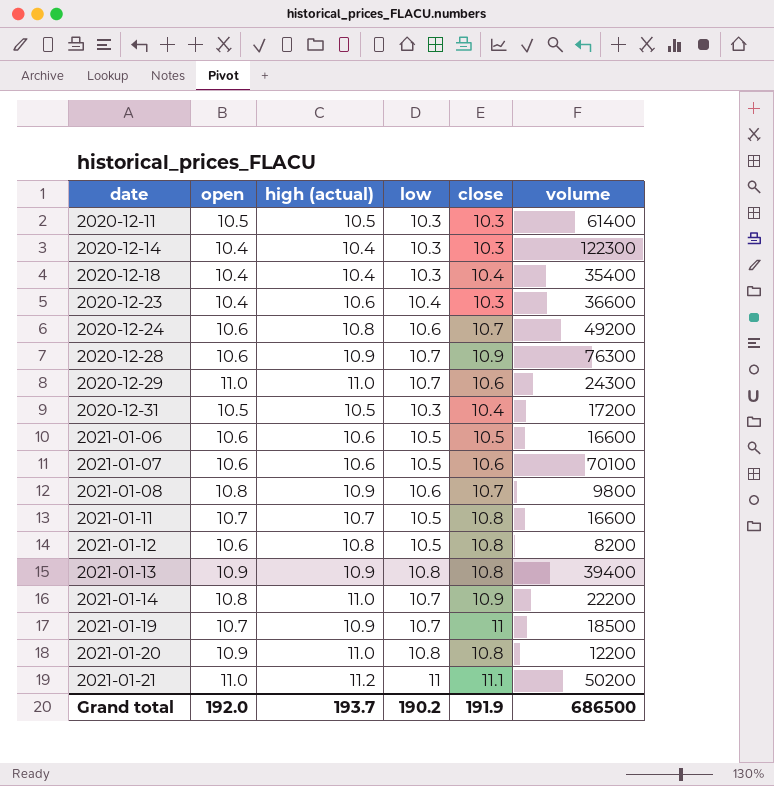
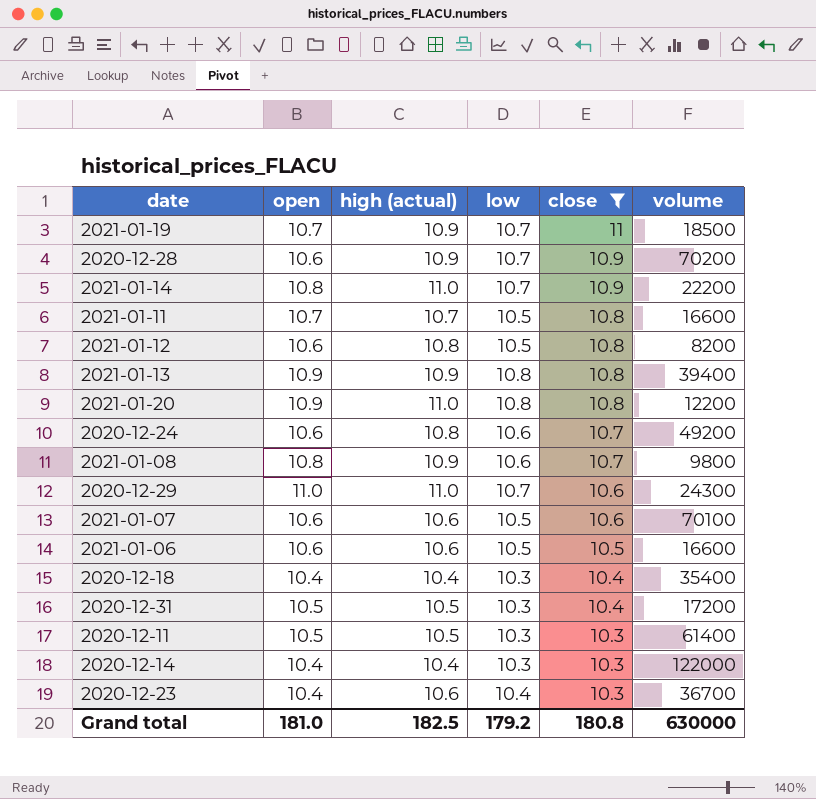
filter: none -> close != 11.1
row order: date ascending -> close descending
2020-12-28 | volume: 76300 -> 70200
2020-12-14 | volume: 122300 -> 122000
2020-12-23 | volume: 36600 -> 36700
Grand total | open: 192.0 -> 181.0
Grand total | high (actual): 193.7 -> 182.5
Grand total | low: 190.2 -> 179.2
Grand total | close: 191.9 -> 180.8
Grand total | volume: 686500 -> 630000

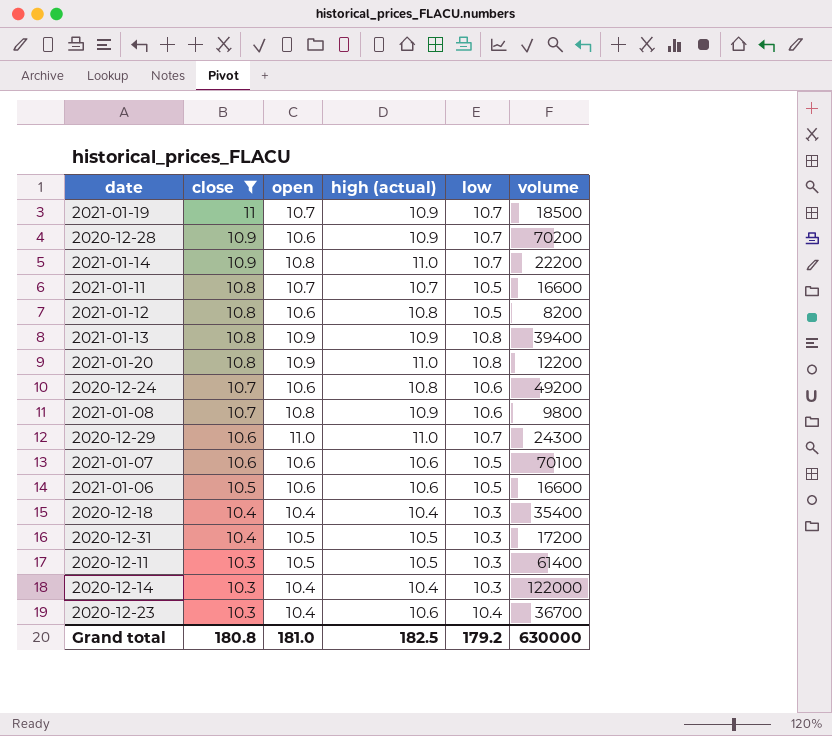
column close | position: 5 -> 2

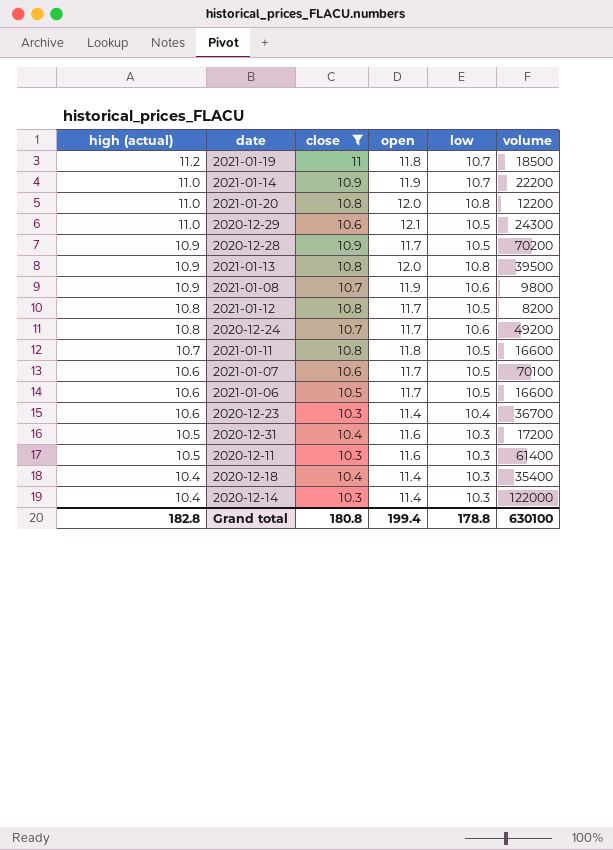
row order: close descending -> high (actual) descending
column high (actual) | position: 4 -> 1
2021-01-19 | high (actual): 10.9 -> 11.2
2021-01-19 | open: 10.7 -> 11.8
2021-01-14 | open: 10.8 -> 11.9
2021-01-20 | open: 10.9 -> 12.0
2020-12-29 | open: 11.0 -> 12.1
2020-12-29 | low: 10.7 -> 10.5
2020-12-28 | open: 10.6 -> 11.7
2020-12-28 | low: 10.7 -> 10.5
2021-01-13 | open: 10.9 -> 12.0
2021-01-13 | volume: 39400 -> 39500
2021-01-08 | open: 10.8 -> 11.9
2021-01-12 | open: 10.6 -> 11.7
2020-12-24 | open: 10.6 -> 11.7
2021-01-11 | open: 10.7 -> 11.8
2021-01-07 | open: 10.6 -> 11.7
2021-01-06 | open: 10.6 -> 11.7
2020-12-23 | open: 10.4 -> 11.4
2020-12-31 | open: 10.5 -> 11.6
2020-12-11 | open: 10.5 -> 11.6
2020-12-18 | open: 10.4 -> 11.4
2020-12-14 | open: 10.4 -> 11.4
Grand total | high (actual): 182.5 -> 182.8
Grand total | open: 181.0 -> 199.4
Grand total | low: 179.2 -> 178.8
Grand total | volume: 630000 -> 630100

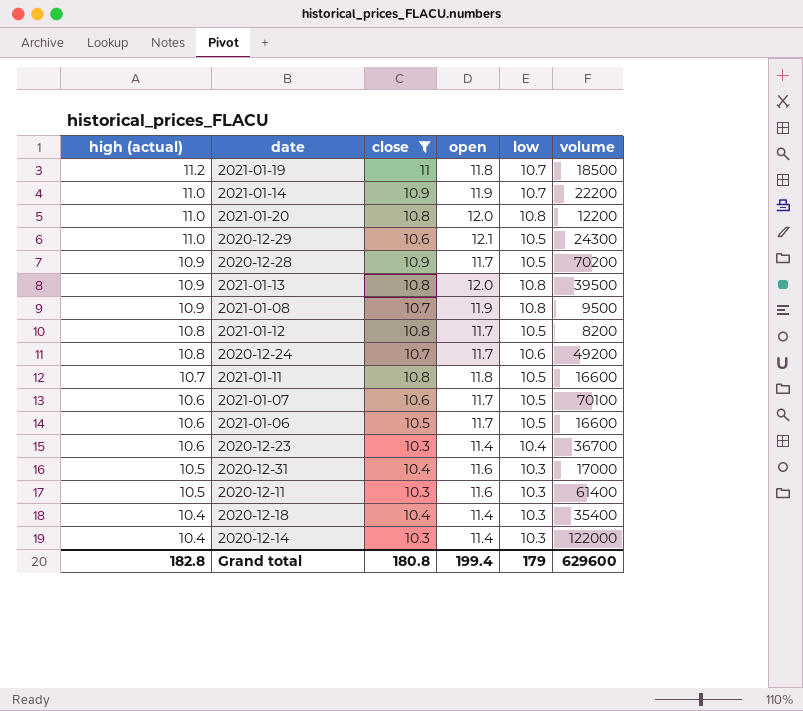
2021-01-08 | low: 10.6 -> 10.8
2021-01-08 | volume: 9800 -> 9500
2020-12-31 | volume: 17200 -> 17000
Grand total | low: 178.8 -> 179
Grand total | volume: 630100 -> 629600

